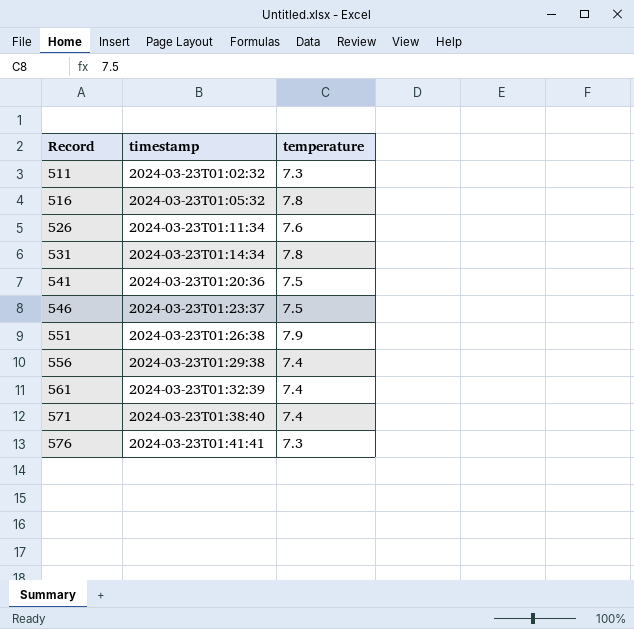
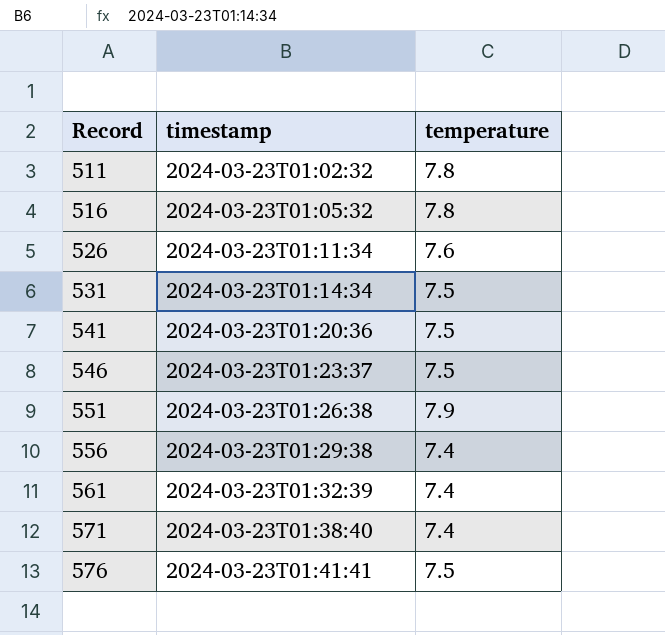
511 | temperature: 7.3 -> 7.8
531 | temperature: 7.8 -> 7.5
576 | temperature: 7.3 -> 7.5

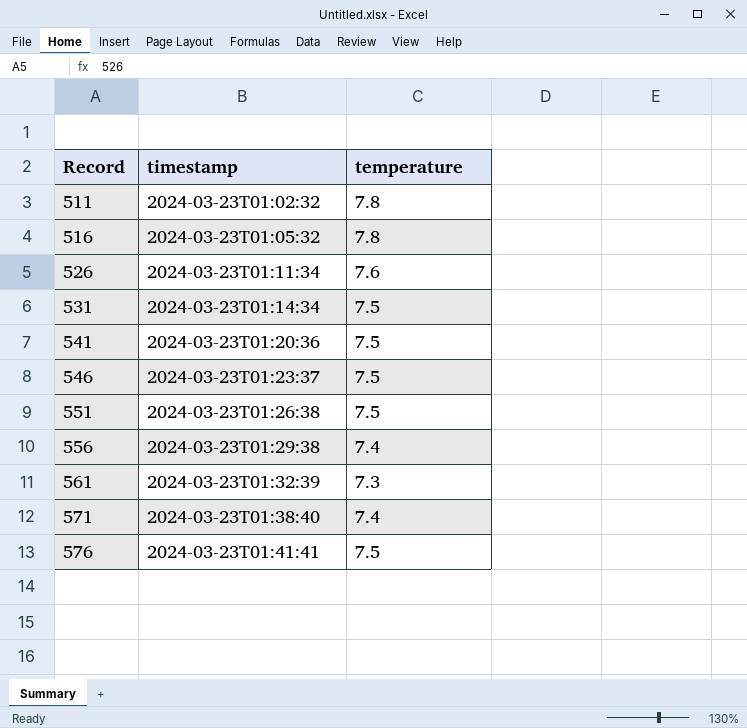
551 | temperature: 7.9 -> 7.5
561 | temperature: 7.4 -> 7.3

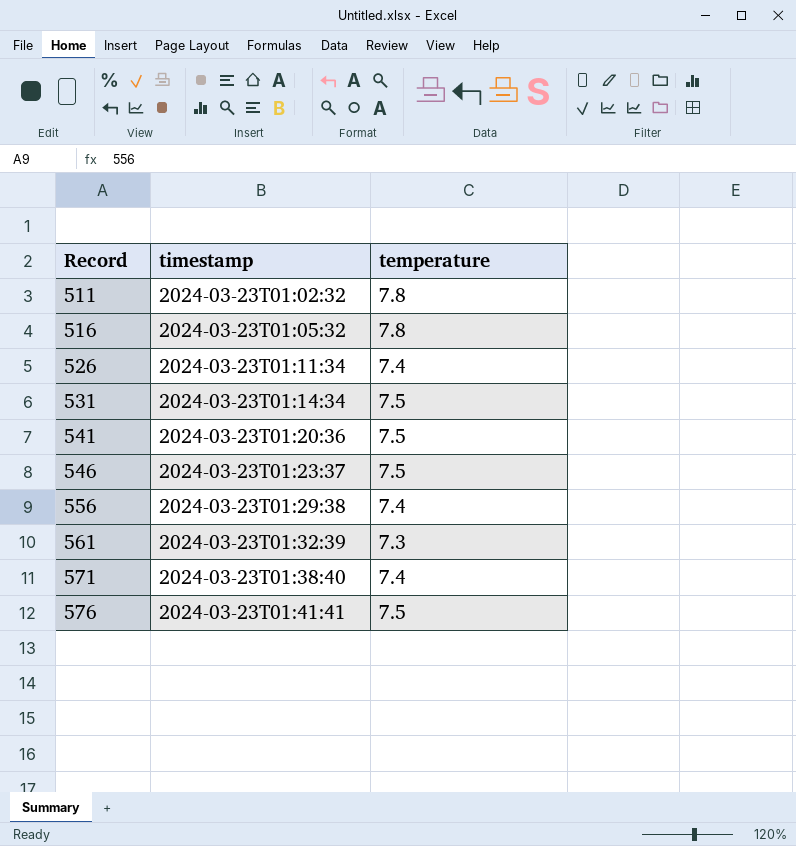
row 551: 2024-03-23T01:26:38 | 7.5 -> none
526 | temperature: 7.6 -> 7.4

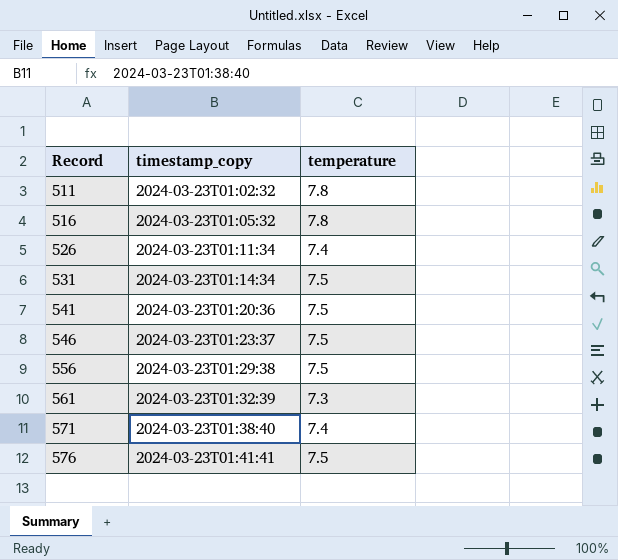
column name: timestamp -> timestamp_copy
556 | temperature: 7.4 -> 7.5

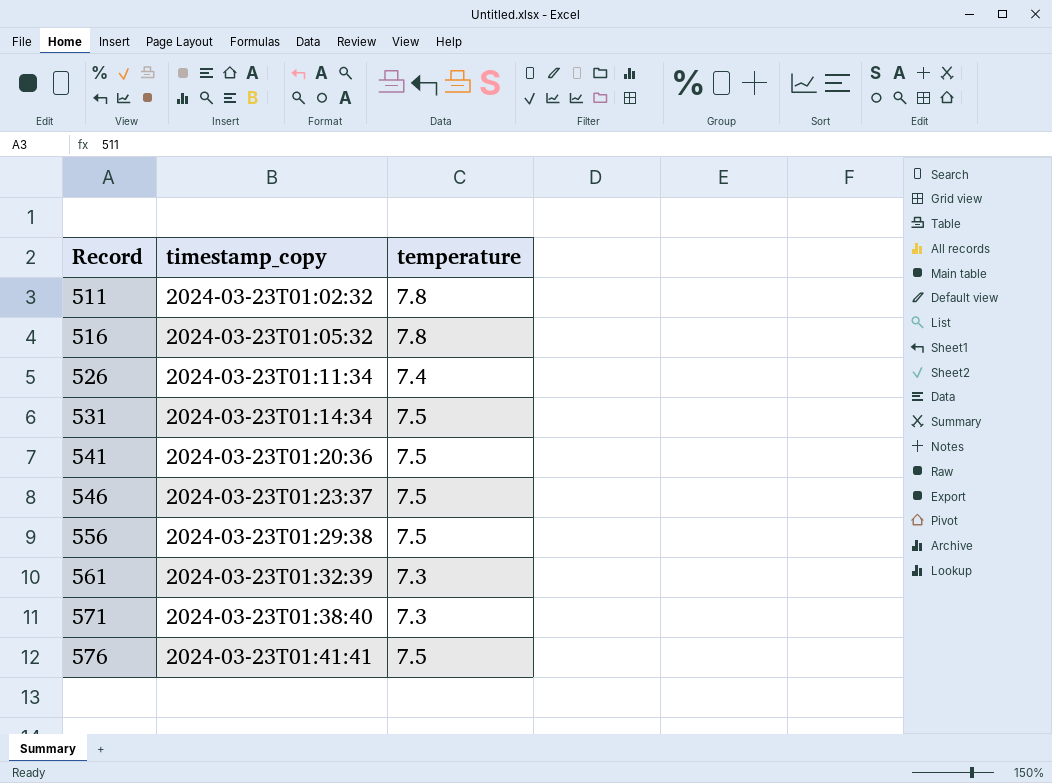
571 | temperature: 7.4 -> 7.3

